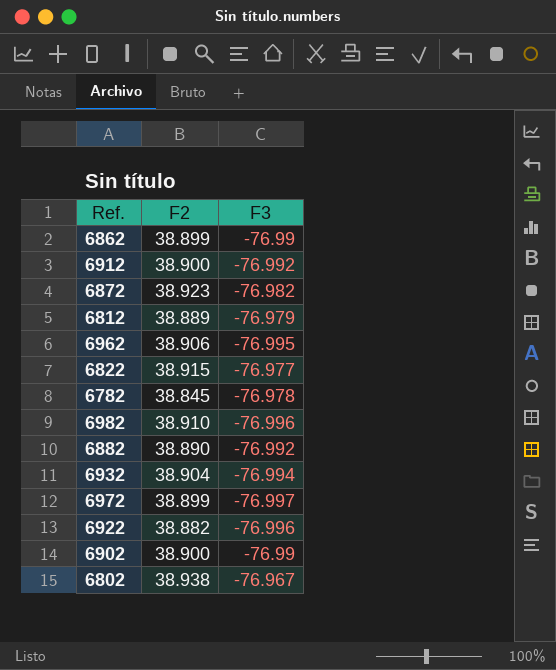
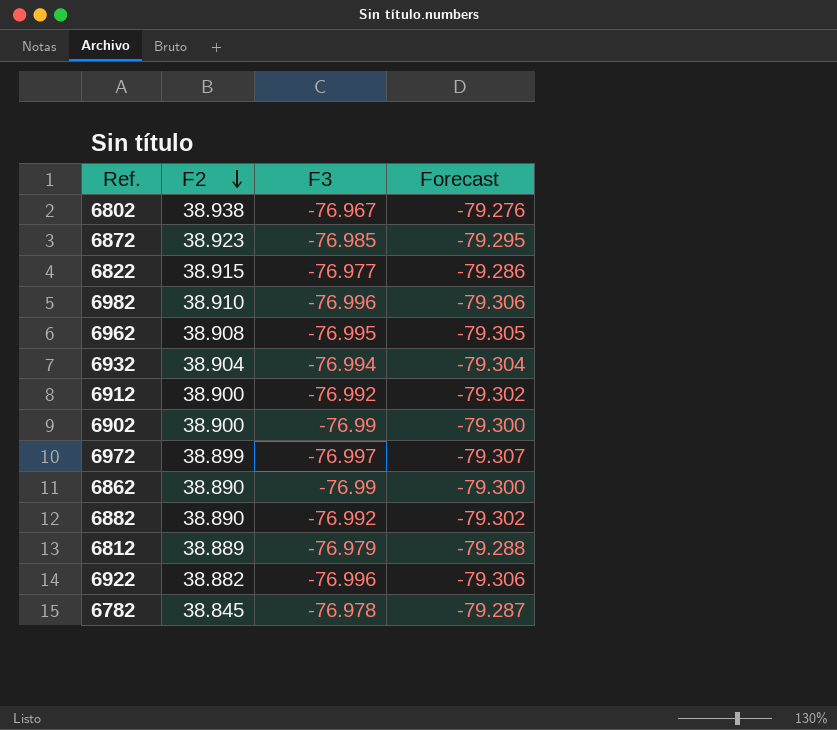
row order: none -> F2 descending
column Forecast | formula: none -> [F3] * 1.03
6872 | F3: -76.982 -> -76.985
6962 | F2: 38.906 -> 38.908
6862 | F2: 38.899 -> 38.890

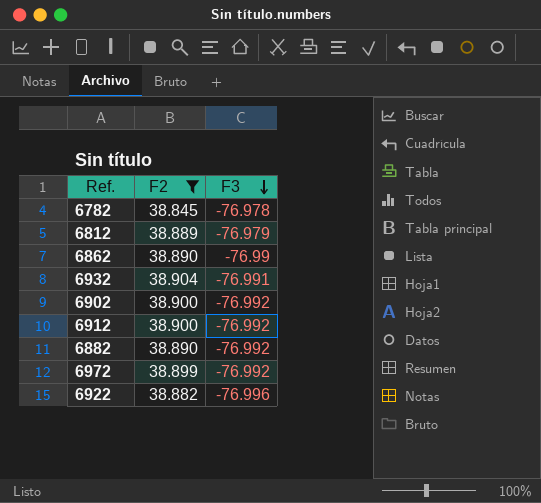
filter: none -> F2 <= 38.904
row order: F2 descending -> F3 descending
column Forecast | formula: [F3] * 1.03 -> none
6932 | F3: -76.994 -> -76.991
6902 | F3: -76.99 -> -76.992
6972 | F3: -76.997 -> -76.992

